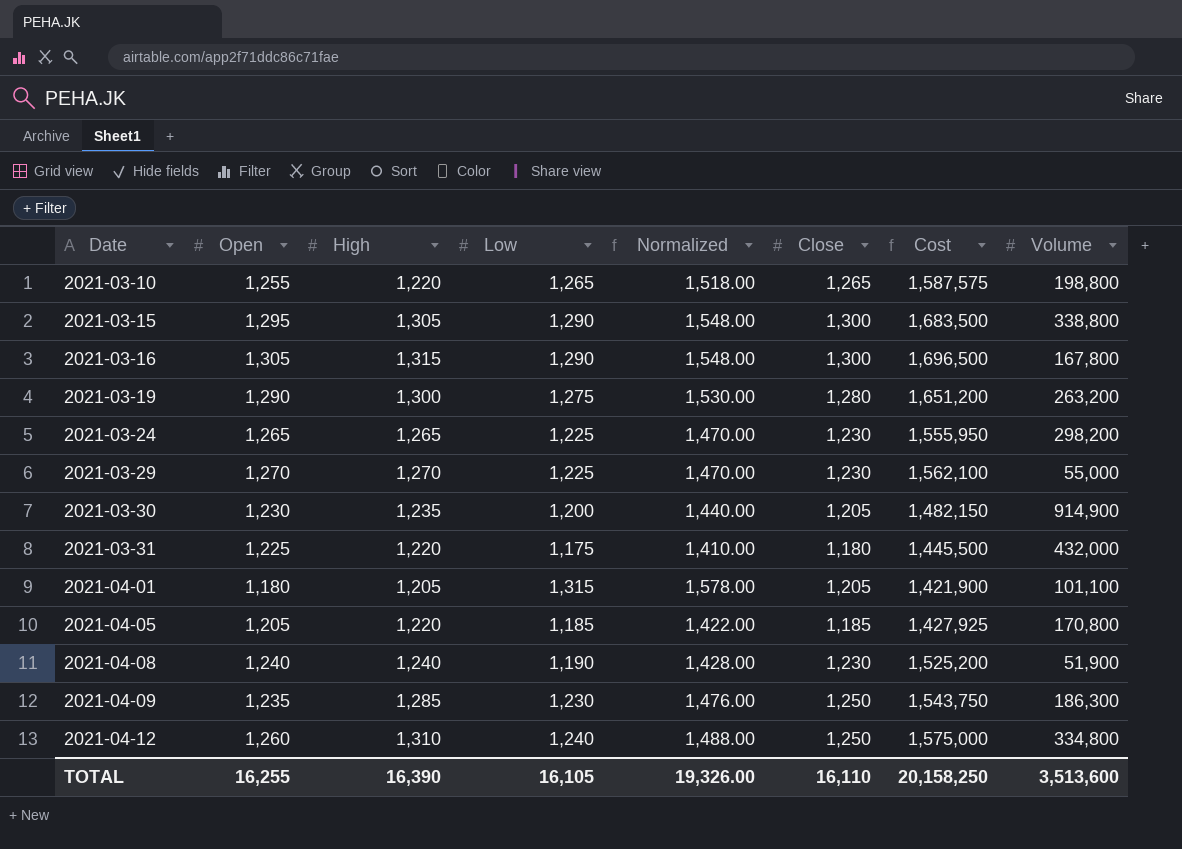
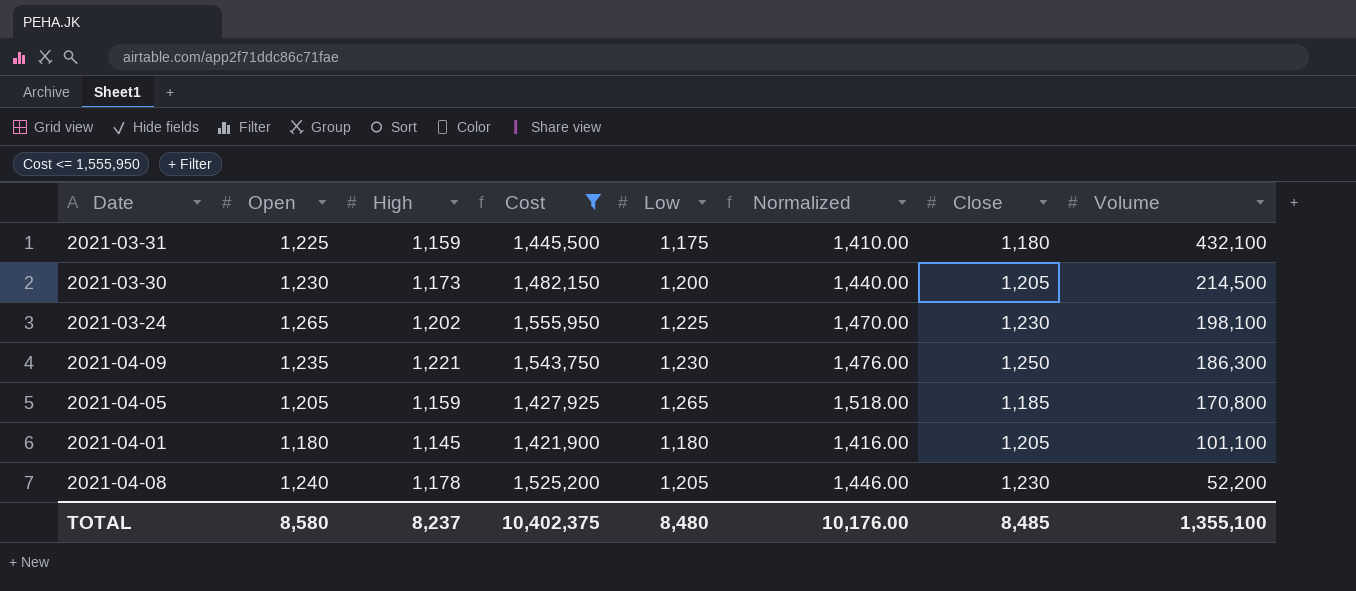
filter: none -> Cost <= 1,555,950
row order: Date ascending -> Volume descending
column Cost | position: 7 -> 4
2021-03-31 | High: 1,220 -> 1,159
2021-03-31 | Volume: 432,000 -> 432,100
2021-03-30 | High: 1,235 -> 1,173
2021-03-30 | Volume: 914,900 -> 214,500
2021-03-24 | High: 1,265 -> 1,202
2021-03-24 | Volume: 298,200 -> 198,100
2021-04-09 | High: 1,285 -> 1,221
2021-04-05 | High: 1,220 -> 1,159
2021-04-05 | Low: 1,185 -> 1,265
2021-04-05 | Normalized: 1,422.00 -> 1,518.00
2021-04-01 | High: 1,205 -> 1,145
2021-04-01 | Low: 1,315 -> 1,180
2021-04-01 | Normalized: 1,578.00 -> 1,416.00
2021-04-08 | High: 1,240 -> 1,178
2021-04-08 | Low: 1,190 -> 1,205
2021-04-08 | Normalized: 1,428.00 -> 1,446.00
2021-04-08 | Volume: 51,900 -> 52,200
TOTAL | Open: 16,255 -> 8,580
TOTAL | High: 16,390 -> 8,237
TOTAL | Cost: 20,158,250 -> 10,402,375
TOTAL | Low: 16,105 -> 8,480
TOTAL | Normalized: 19,326.00 -> 10,176.00
TOTAL | Close: 16,110 -> 8,485
TOTAL | Volume: 3,513,600 -> 1,355,100

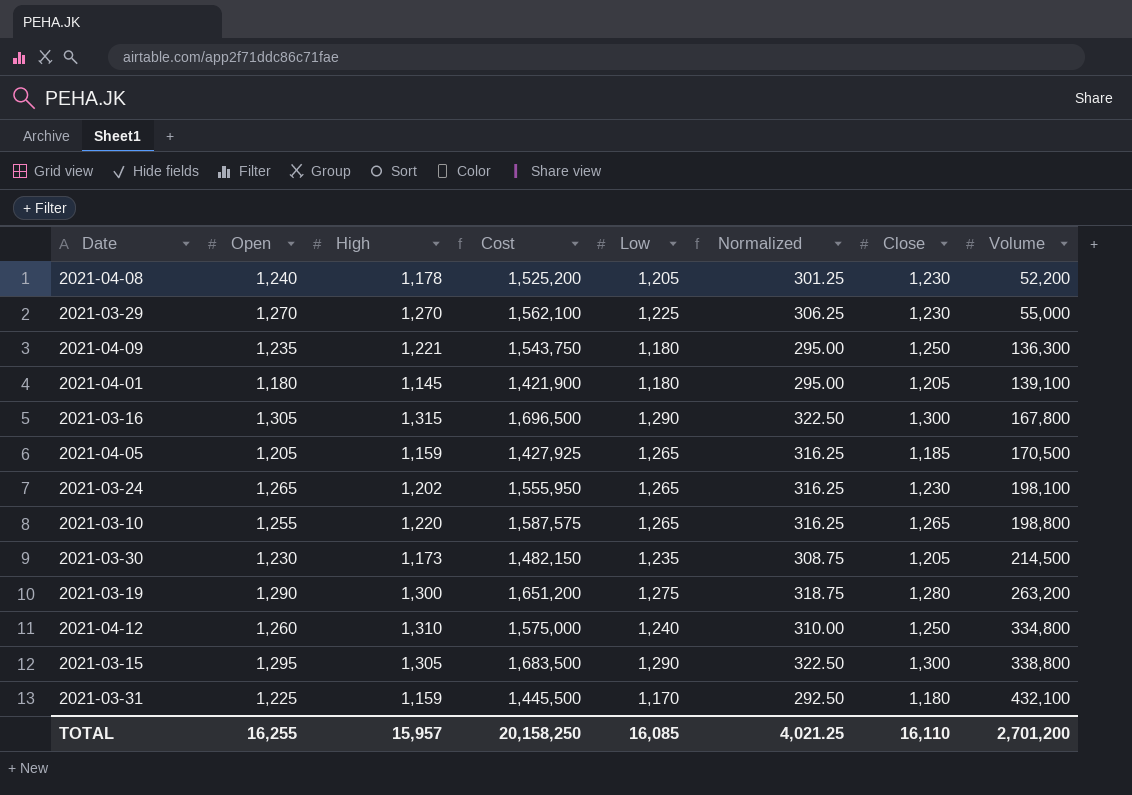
filter: Cost <= 1,555,950 -> none
row order: Volume descending -> Volume ascending
column Normalized | formula: [Low] * 1.2 -> [Low] * 0.25
2021-04-09 | Low: 1,230 -> 1,180
2021-04-09 | Volume: 186,300 -> 136,300
2021-04-01 | Volume: 101,100 -> 139,100
2021-04-05 | Volume: 170,800 -> 170,500
2021-03-24 | Low: 1,225 -> 1,265
2021-03-30 | Low: 1,200 -> 1,235
2021-03-31 | Low: 1,175 -> 1,170
TOTAL | Open: 8,580 -> 16,255
TOTAL | High: 8,237 -> 15,957
TOTAL | Cost: 10,402,375 -> 20,158,250
TOTAL | Low: 8,480 -> 16,085
TOTAL | Normalized: 10,176.00 -> 4,021.25
TOTAL | Close: 8,485 -> 16,110
TOTAL | Volume: 1,355,100 -> 2,701,200

